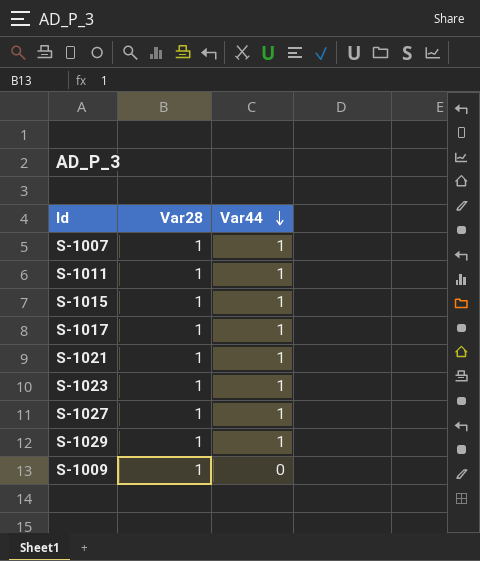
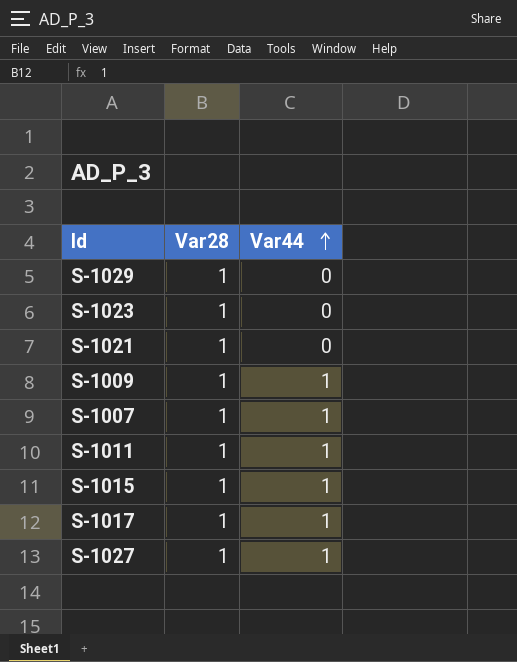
row order: Var44 descending -> Var44 ascending
S-1029 | Var44: 1 -> 0
S-1023 | Var44: 1 -> 0
S-1021 | Var44: 1 -> 0
S-1009 | Var44: 0 -> 1

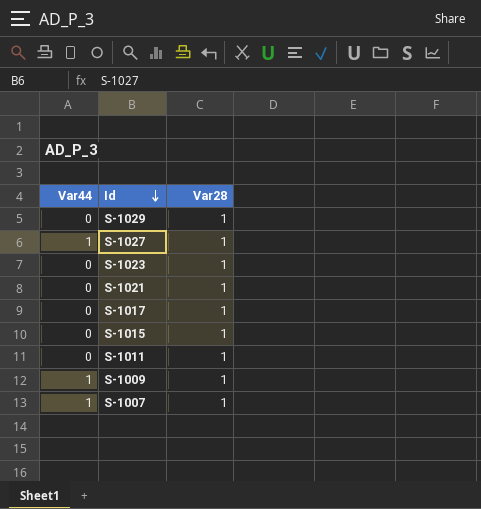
row order: Var44 ascending -> Id descending
column Var44 | position: 3 -> 1
S-1017 | Var44: 1 -> 0
S-1015 | Var44: 1 -> 0
S-1011 | Var44: 1 -> 0

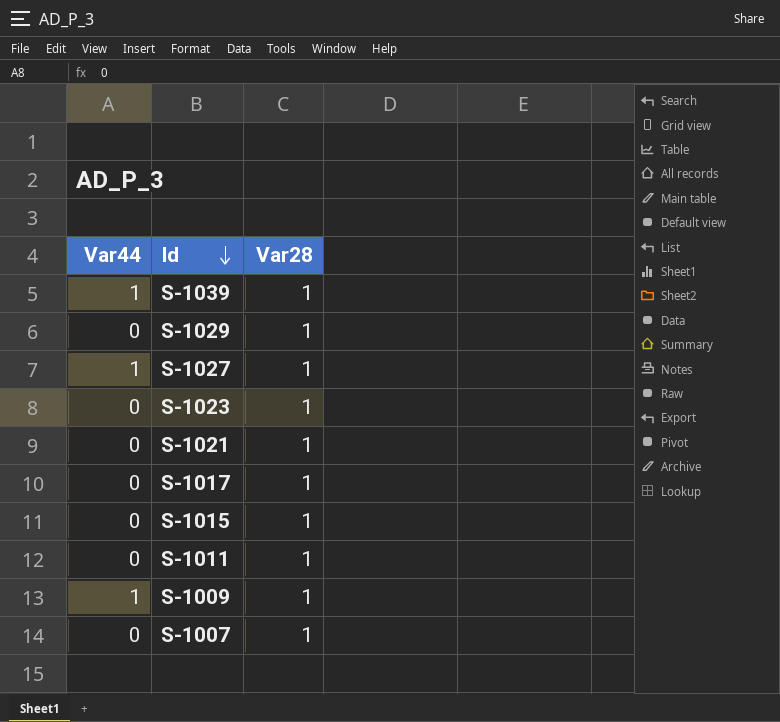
row S-1039: none -> 1 | 1
S-1007 | Var44: 1 -> 0

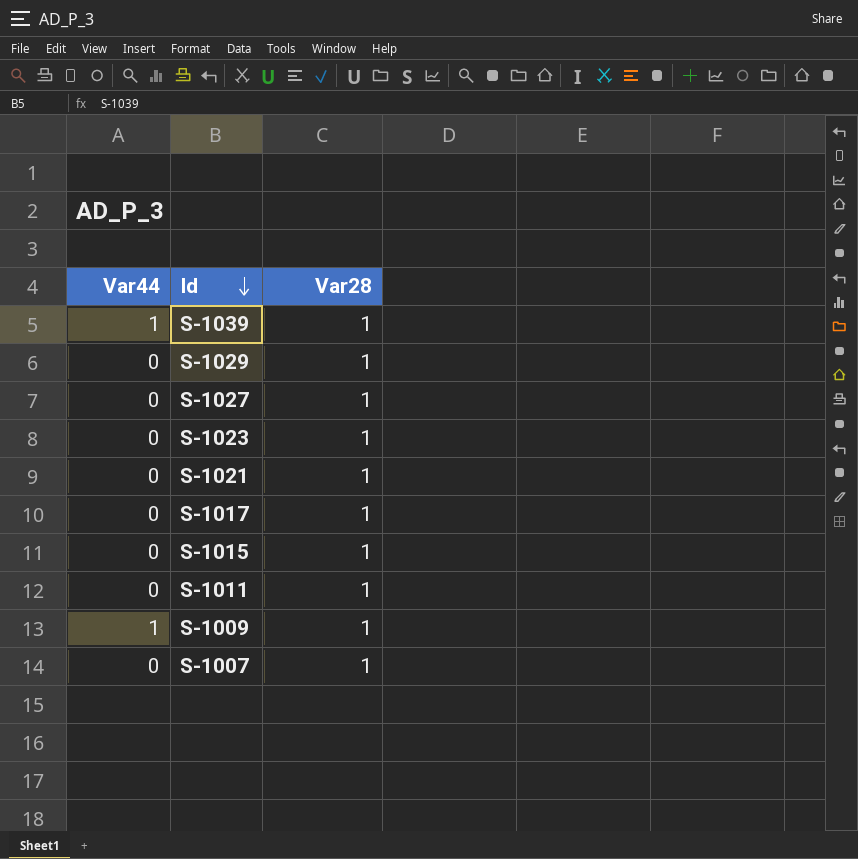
S-1027 | Var44: 1 -> 0

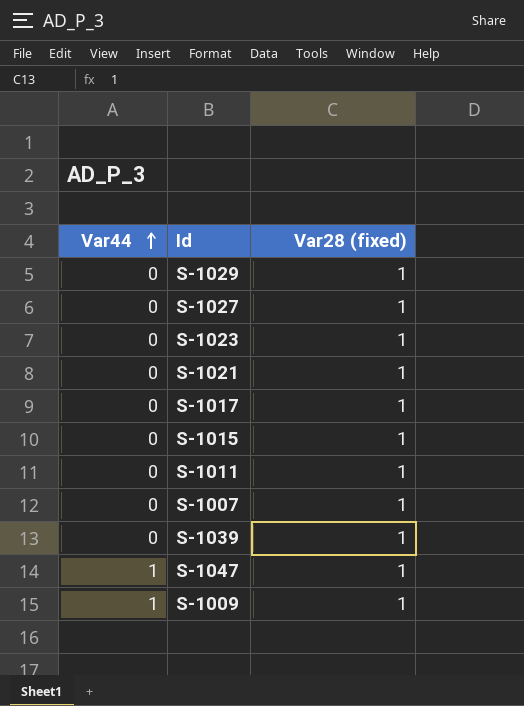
row order: Id descending -> Var44 ascending
column name: Var28 -> Var28 (fixed)
S-1039 | Var44: 1 -> 0
row S-1047: none -> 1 | 1

